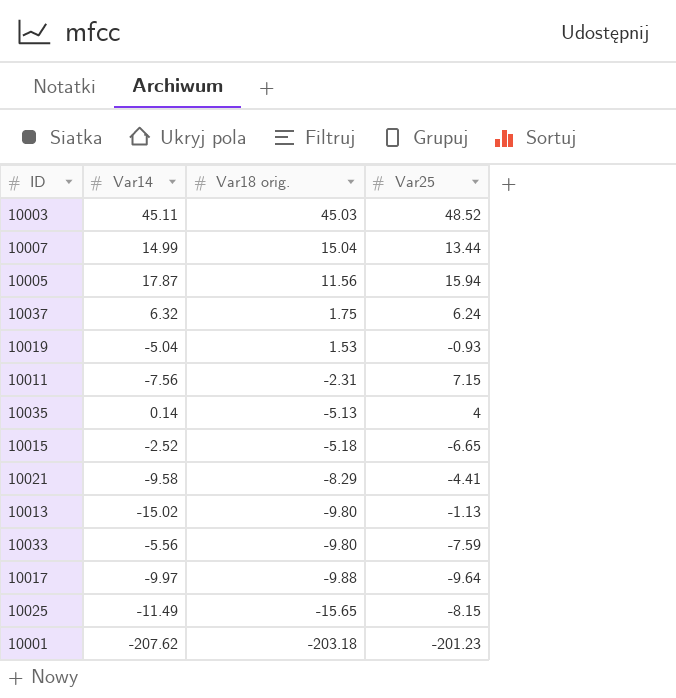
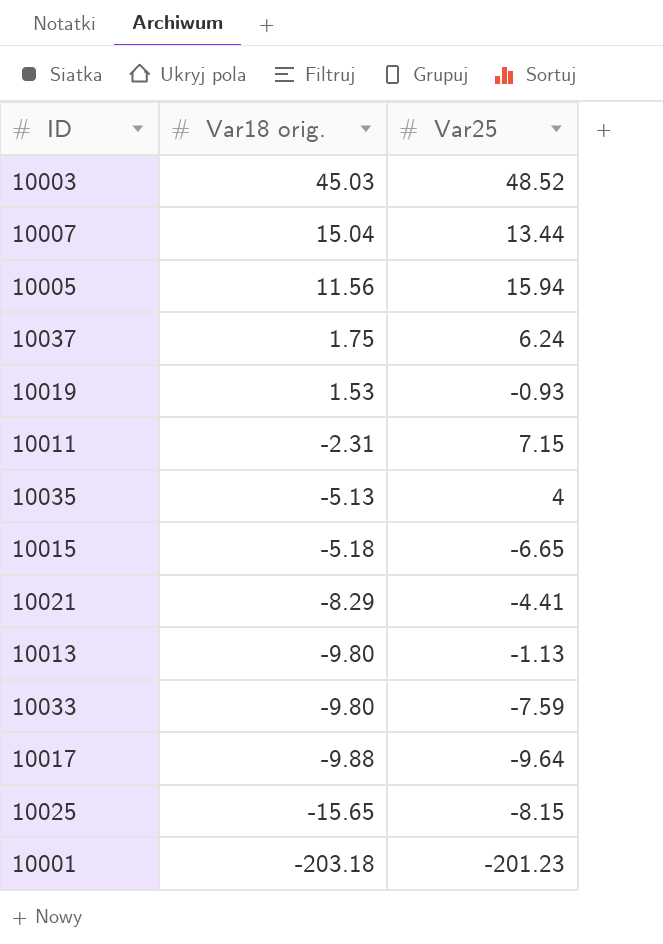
column Var14 | position: 2 -> none

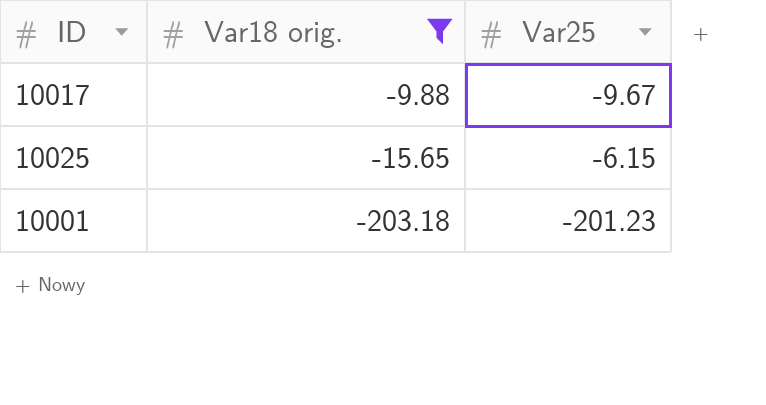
filter: none -> Var18 orig. <= -9.88
10017 | Var25: -9.64 -> -9.67
10025 | Var25: -8.15 -> -6.15

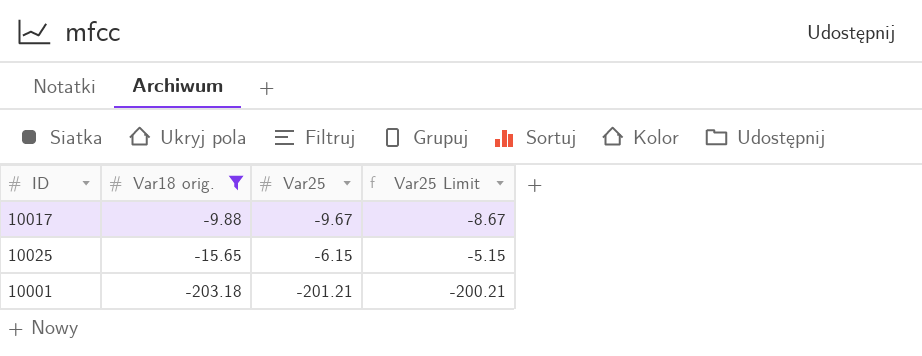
column Var25 Limit | formula: none -> [Var25] + 1
10001 | Var25: -201.23 -> -201.21

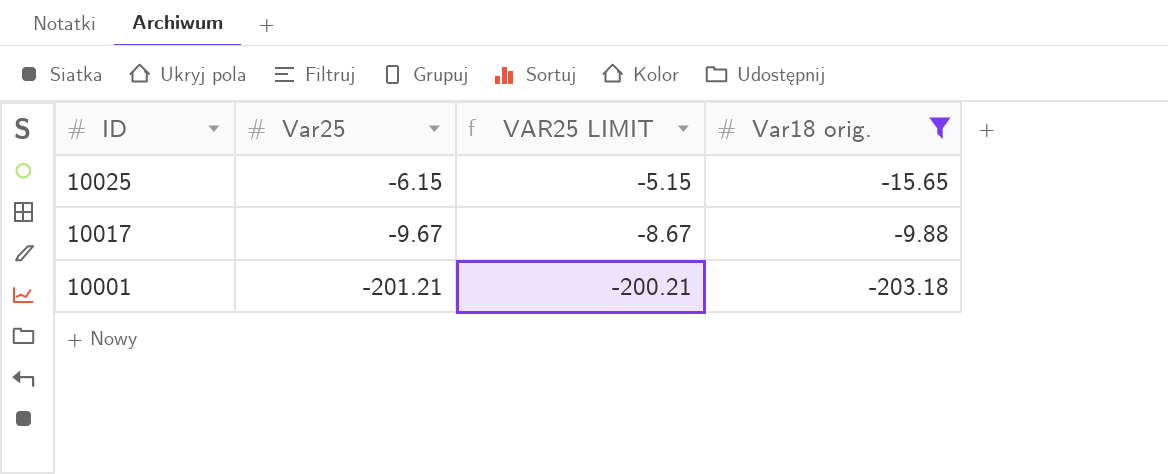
row order: Var18 orig. descending -> ID descending
column name: Var25 Limit -> VAR25 LIMIT
column Var18 orig. | position: 2 -> 4

